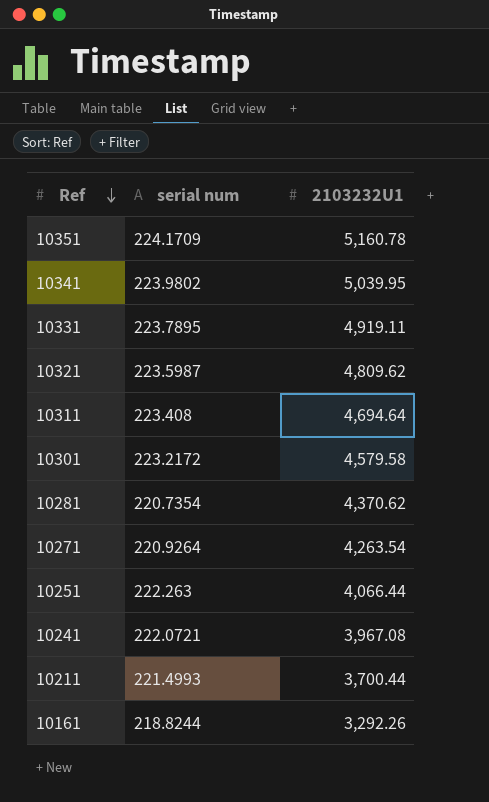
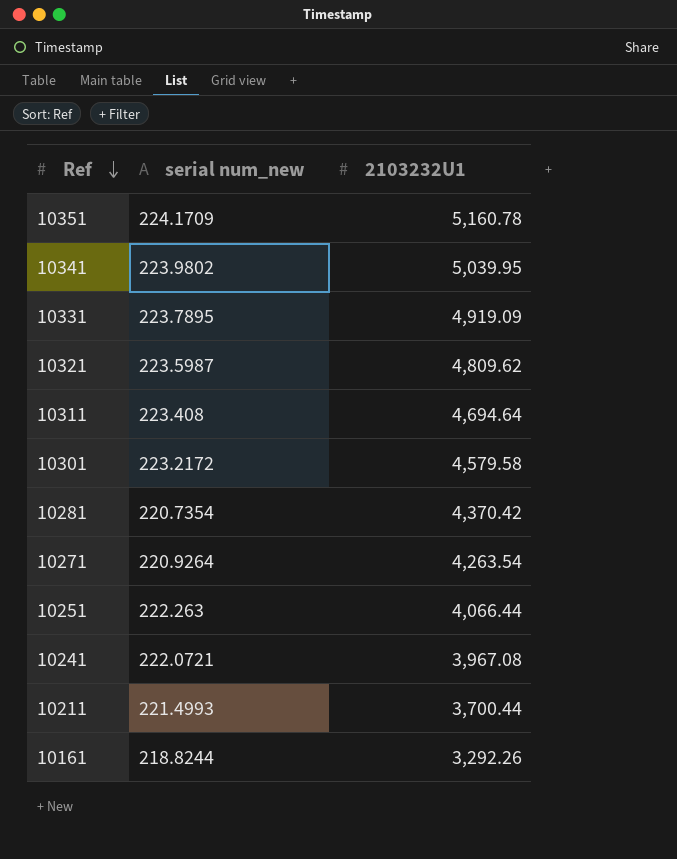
column name: serial num -> serial num_new
10331 | 2103232U1: 4,919.11 -> 4,919.09
10281 | 2103232U1: 4,370.62 -> 4,370.42

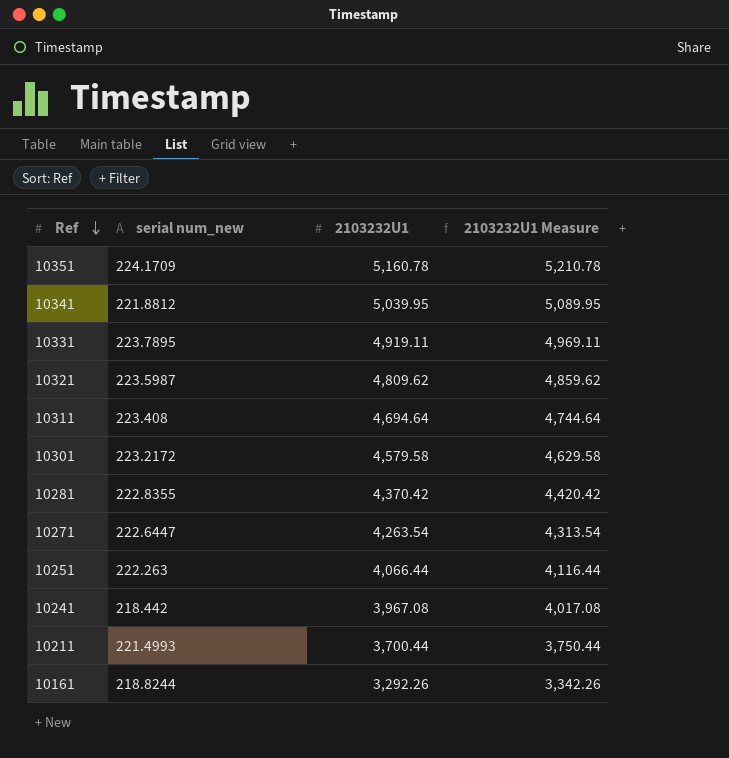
column 2103232U1 Measure | formula: none -> [2103232U1] + 50
10341 | serial num_new: 223.9802 -> 221.8812
10331 | 2103232U1: 4,919.09 -> 4,919.11
10281 | serial num_new: 220.7354 -> 222.8355
10271 | serial num_new: 220.9264 -> 222.6447
10241 | serial num_new: 222.0721 -> 218.442

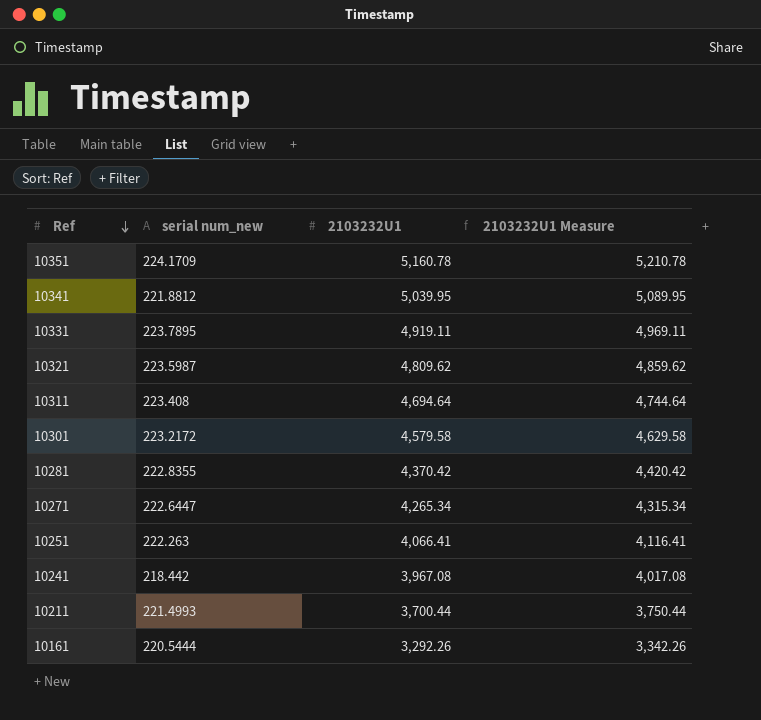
10271 | 2103232U1: 4,263.54 -> 4,265.34
10271 | 2103232U1 Measure: 4,313.54 -> 4,315.34
10251 | 2103232U1: 4,066.44 -> 4,066.41
10251 | 2103232U1 Measure: 4,116.44 -> 4,116.41
10161 | serial num_new: 218.8244 -> 220.5444

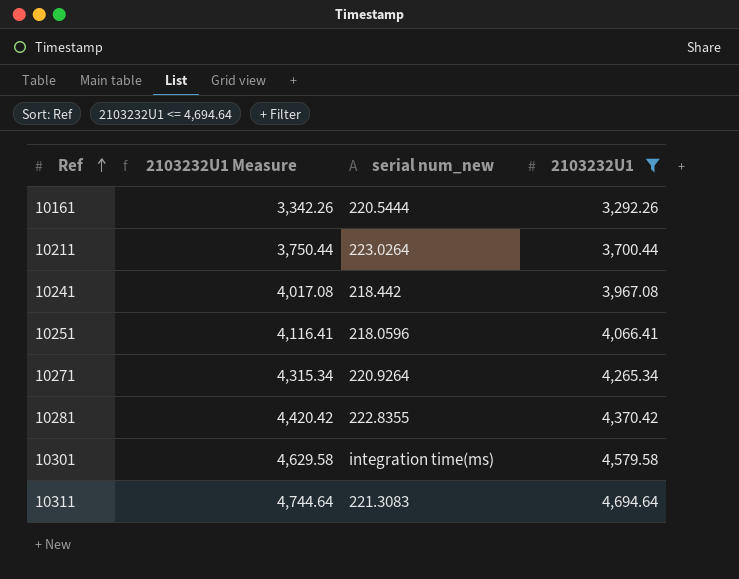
filter: none -> 2103232U1 <= 4,694.64
row order: Ref descending -> Ref ascending
column 2103232U1 Measure | position: 4 -> 2
10211 | serial num_new: 221.4993 -> 223.0264
10251 | serial num_new: 222.263 -> 218.0596
10271 | serial num_new: 222.6447 -> 220.9264
10301 | serial num_new: 223.2172 -> integration time(ms)
10311 | serial num_new: 223.408 -> 221.3083

